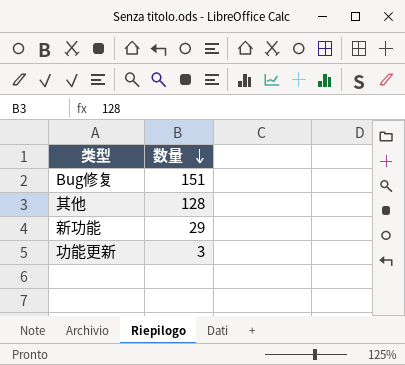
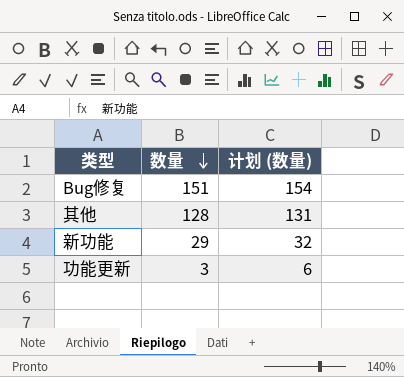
column 计划 (数量) | formula: none -> [数量] + 3

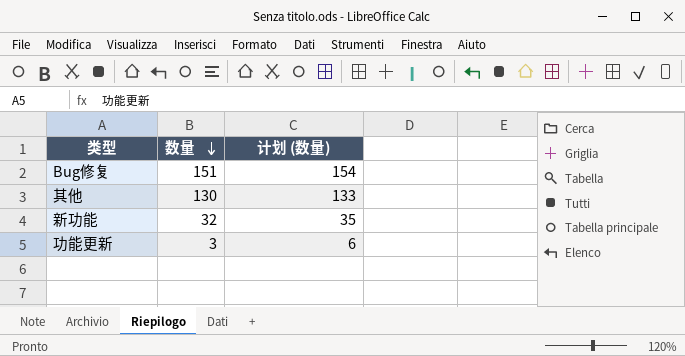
其他 | 数量: 128 -> 130
其他 | 计划 (数量): 131 -> 133
新功能 | 数量: 29 -> 32
新功能 | 计划 (数量): 32 -> 35

